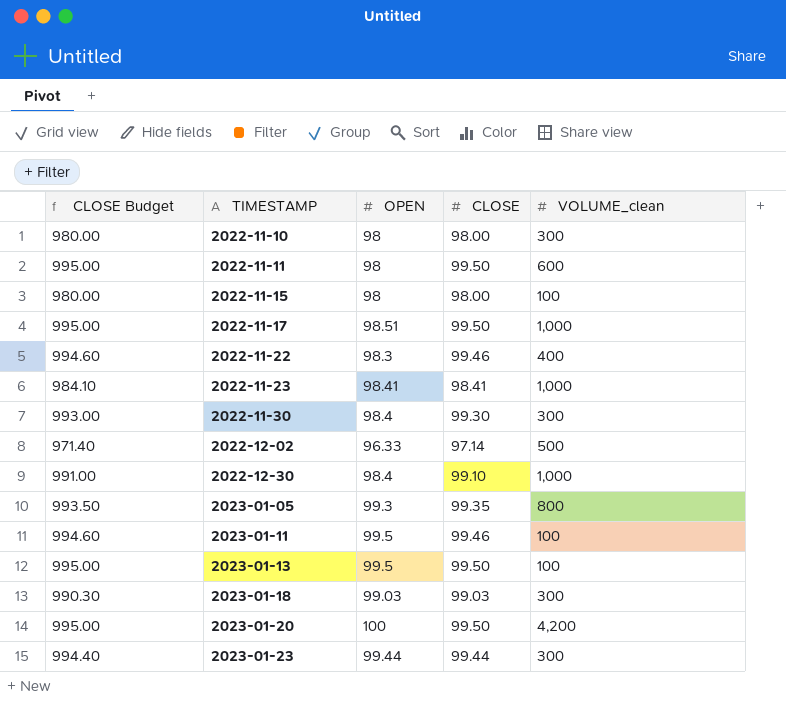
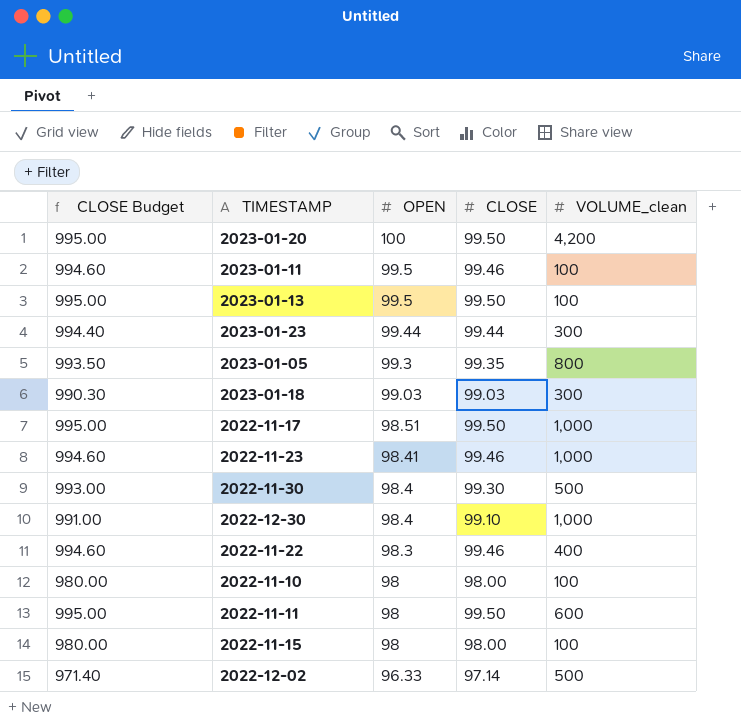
row order: TIMESTAMP ascending -> OPEN descending
2022-11-23 | CLOSE Budget: 984.10 -> 994.60
2022-11-23 | CLOSE: 98.41 -> 99.46
2022-11-30 | VOLUME_clean: 300 -> 500
2022-11-10 | VOLUME_clean: 300 -> 100

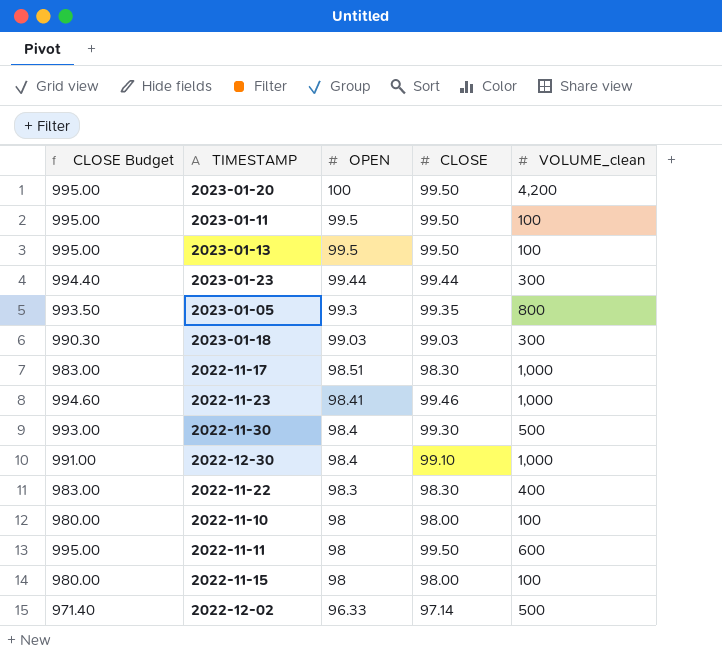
2023-01-11 | CLOSE Budget: 994.60 -> 995.00
2023-01-11 | CLOSE: 99.46 -> 99.50
2022-11-17 | CLOSE Budget: 995.00 -> 983.00
2022-11-17 | CLOSE: 99.50 -> 98.30
2022-11-22 | CLOSE Budget: 994.60 -> 983.00
2022-11-22 | CLOSE: 99.46 -> 98.30

